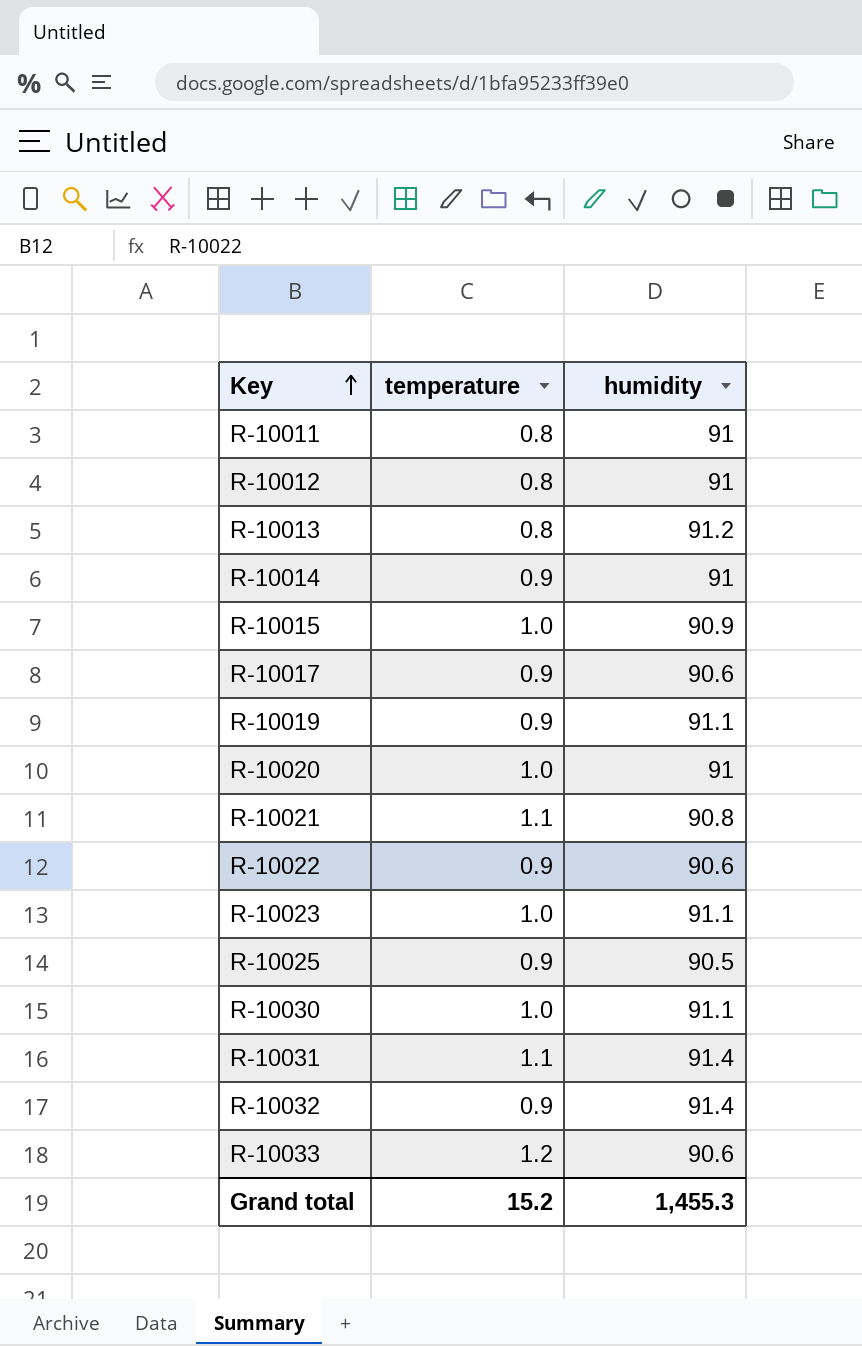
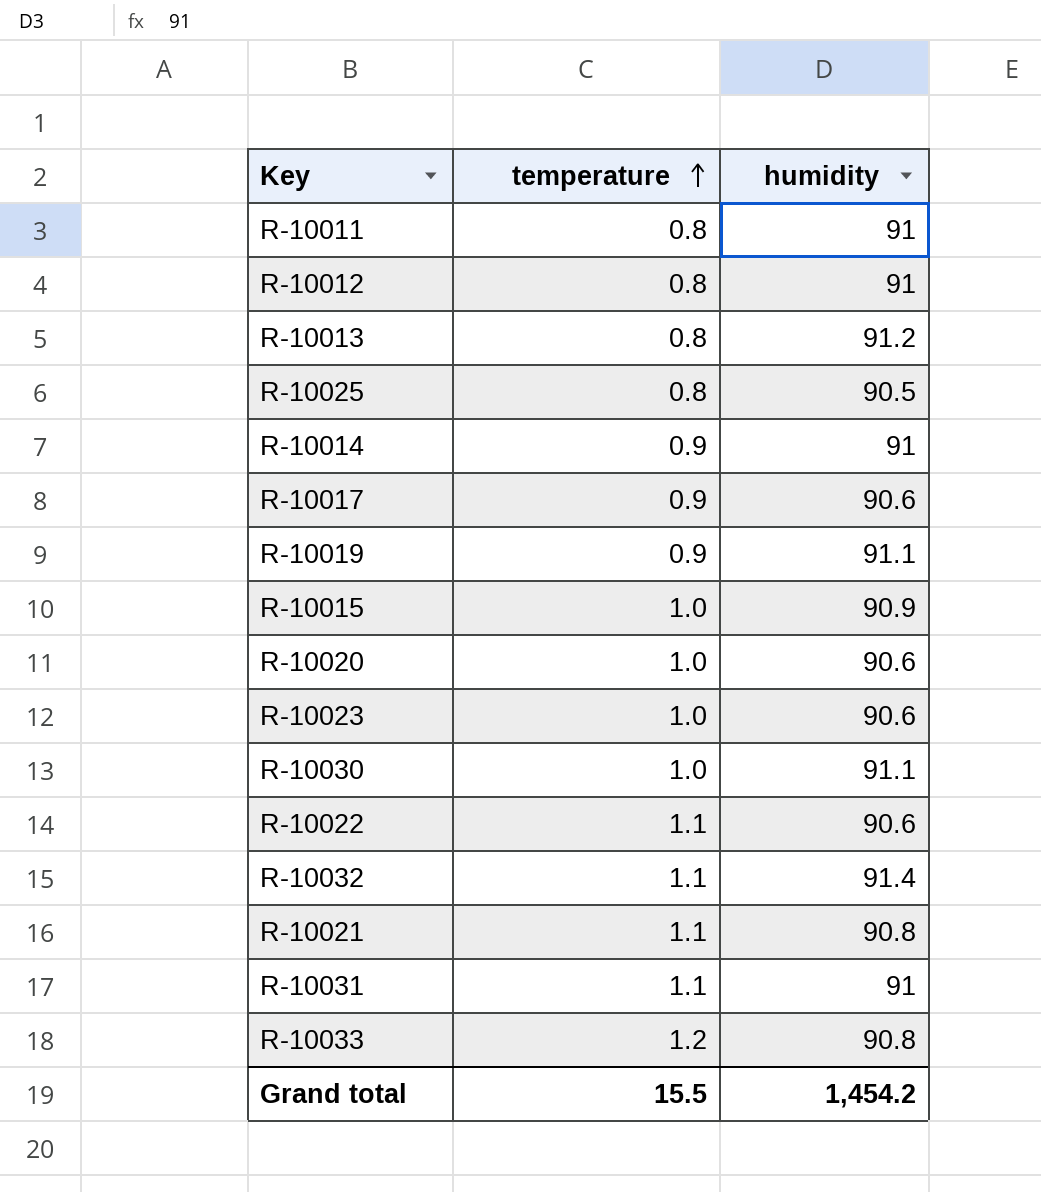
row order: Key ascending -> temperature ascending
R-10025 | temperature: 0.9 -> 0.8
R-10020 | humidity: 91 -> 90.6
R-10023 | humidity: 91.1 -> 90.6
R-10022 | temperature: 0.9 -> 1.1
R-10032 | temperature: 0.9 -> 1.1
R-10031 | humidity: 91.4 -> 91
R-10033 | humidity: 90.6 -> 90.8
Grand total | temperature: 15.2 -> 15.5
Grand total | humidity: 1,455.3 -> 1,454.2

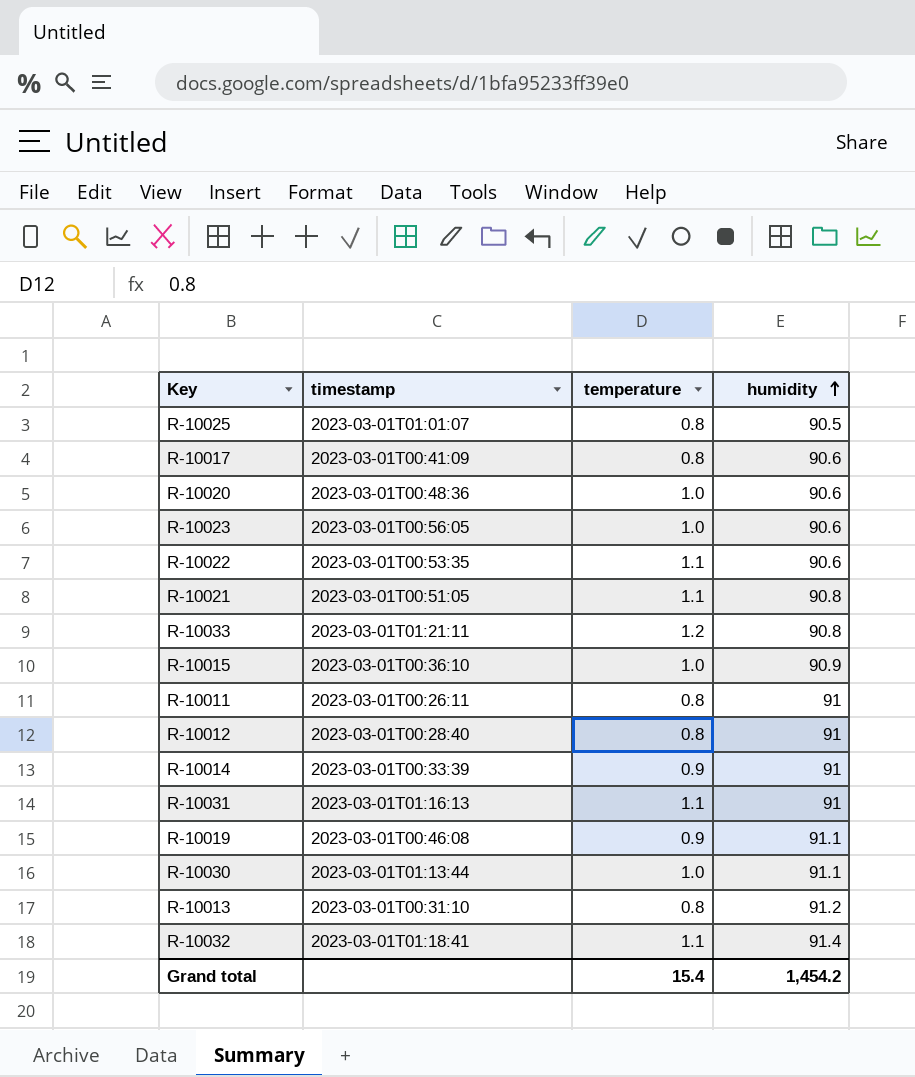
row order: temperature ascending -> humidity ascending
column timestamp | position: none -> 2
R-10017 | temperature: 0.9 -> 0.8
Grand total | temperature: 15.5 -> 15.4

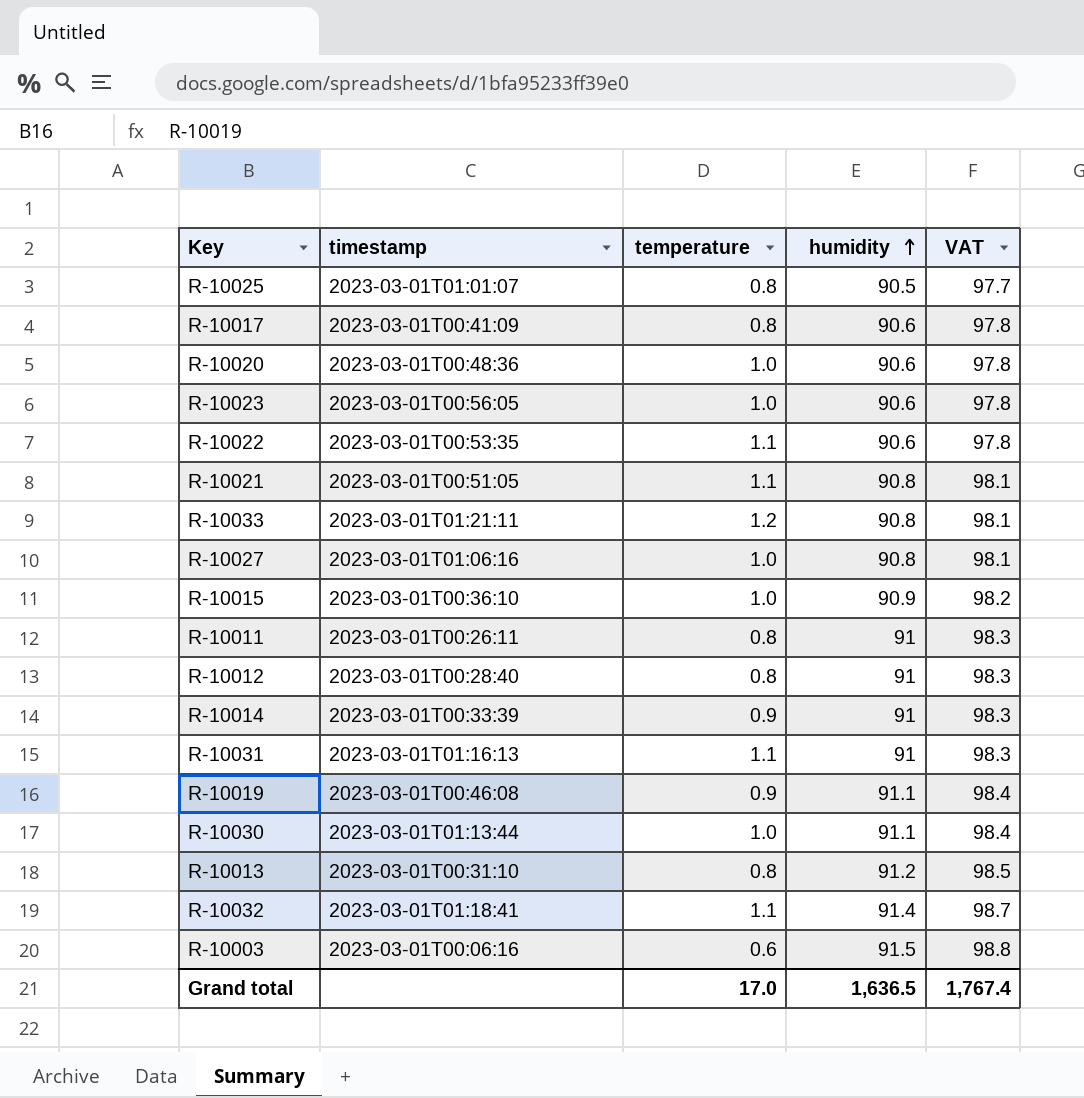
column VAT | formula: none -> [humidity] * 1.08
row R-10027: none -> 2023-03-01T01:06:16 | 1.0 | 90.8 | 98.1
row R-10003: none -> 2023-03-01T00:06:16 | 0.6 | 91.5 | 98.8
Grand total | temperature: 15.4 -> 17.0
Grand total | humidity: 1,454.2 -> 1,636.5

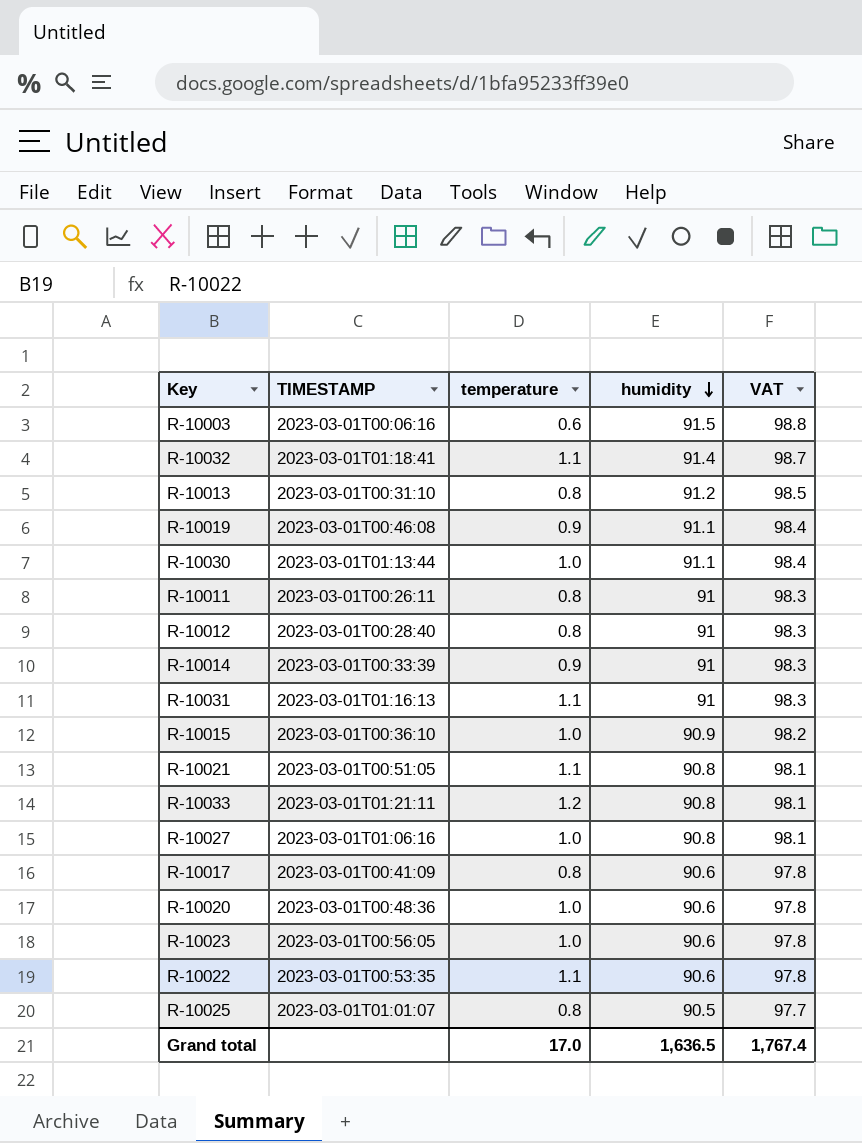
row order: humidity ascending -> humidity descending
column name: timestamp -> TIMESTAMP

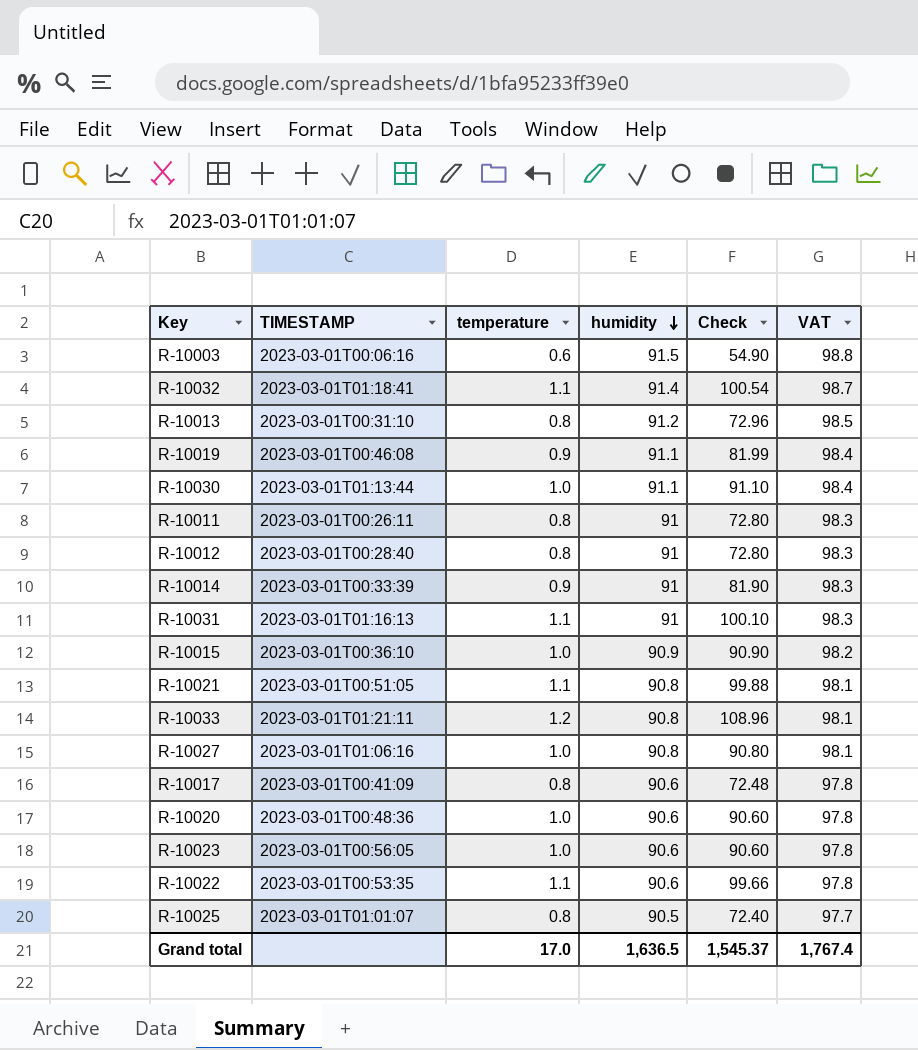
column Check | formula: none -> [temperature] * [humidity]

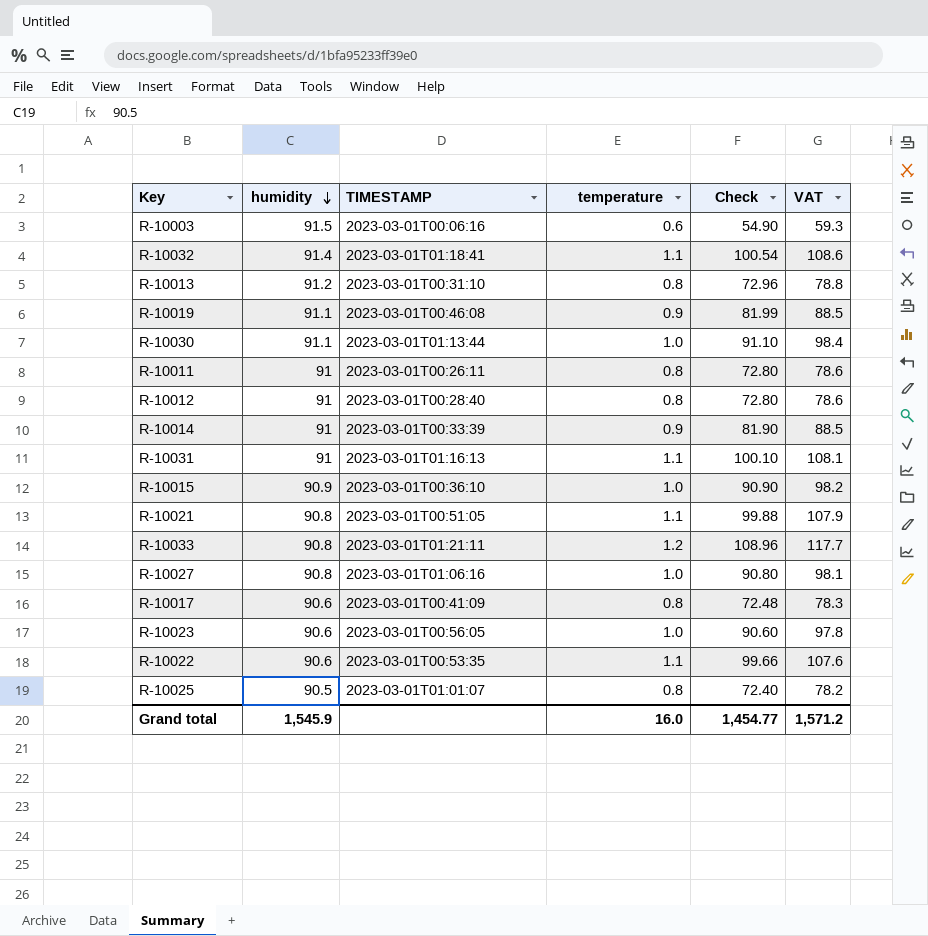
column humidity | position: 4 -> 2
column VAT | formula: [humidity] * 1.08 -> [Check] * 1.08
row R-10020: 2023-03-01T00:48:36 | 1.0 | 90.6 | 90.60 | 97.8 -> none
Grand total | humidity: 1,636.5 -> 1,545.9
Grand total | temperature: 17.0 -> 16.0
Grand total | Check: 1,545.37 -> 1,454.77
Grand total | VAT: 1,767.4 -> 1,571.2

